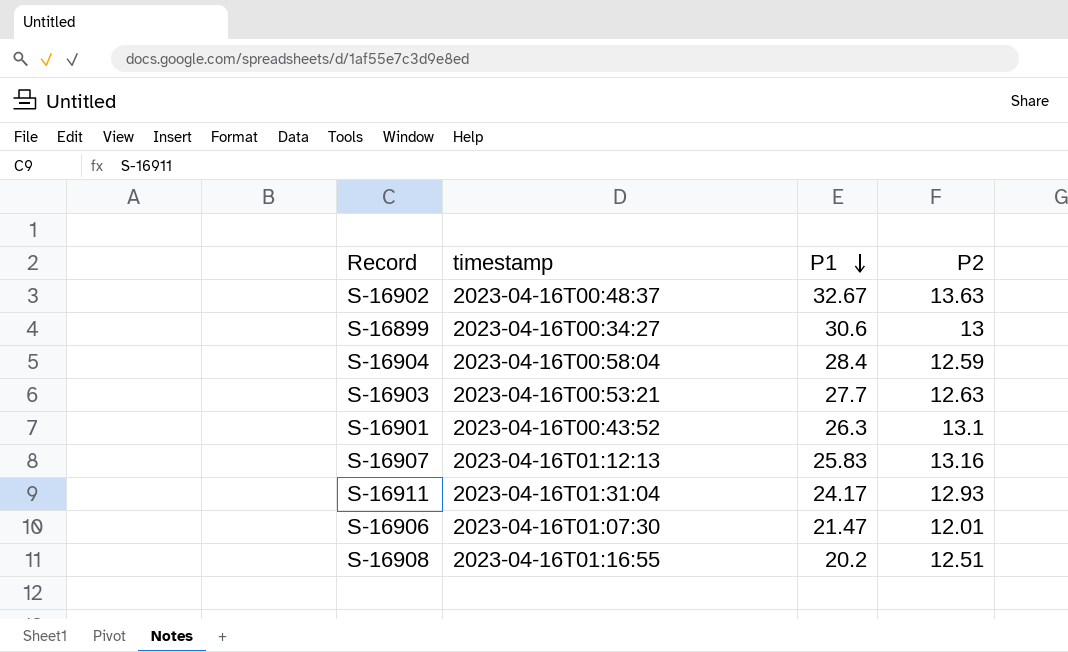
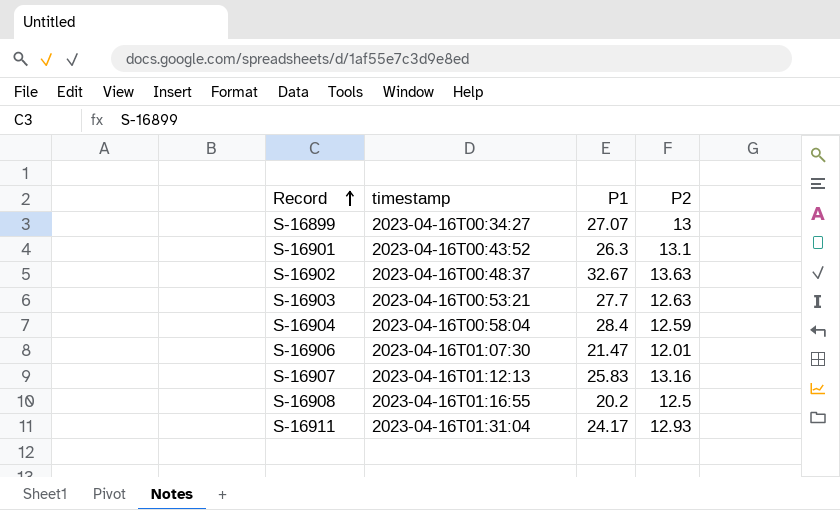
row order: P1 descending -> Record ascending
S-16899 | P1: 30.6 -> 27.07
S-16908 | P2: 12.51 -> 12.5

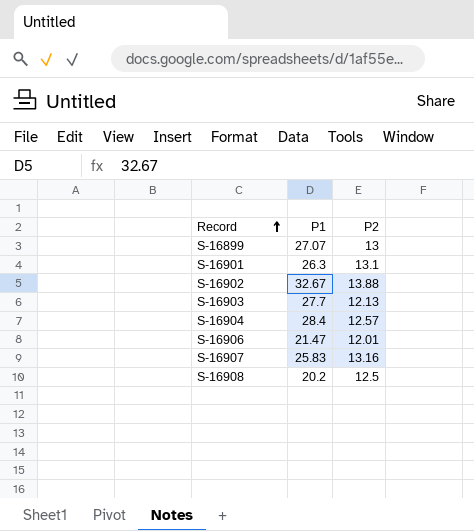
column timestamp | position: 2 -> none
row S-16911: 2023-04-16T01:31:04 | 24.17 | 12.93 -> none
S-16902 | P2: 13.63 -> 13.88
S-16903 | P2: 12.63 -> 12.13
S-16904 | P2: 12.59 -> 12.57

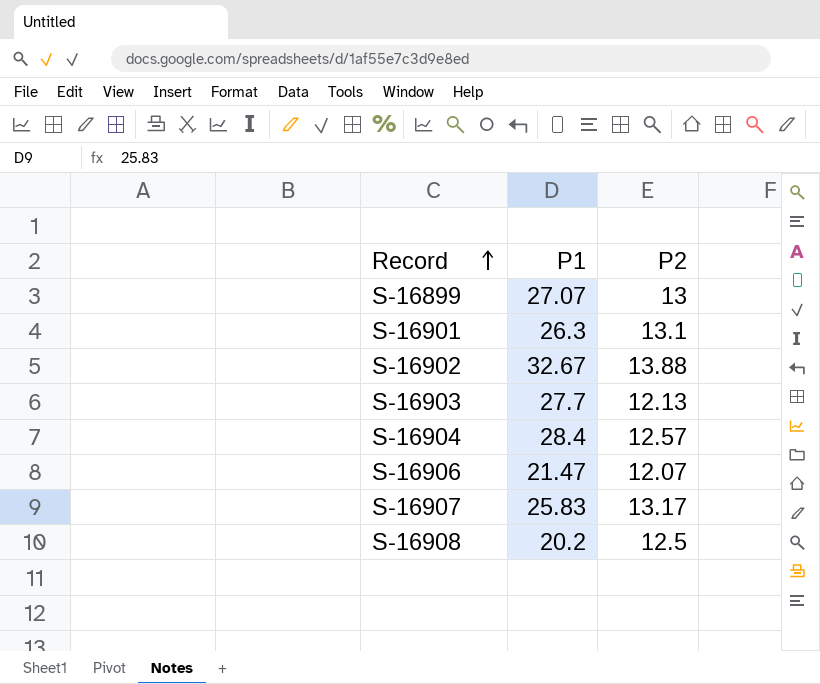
S-16906 | P2: 12.01 -> 12.07
S-16907 | P2: 13.16 -> 13.17

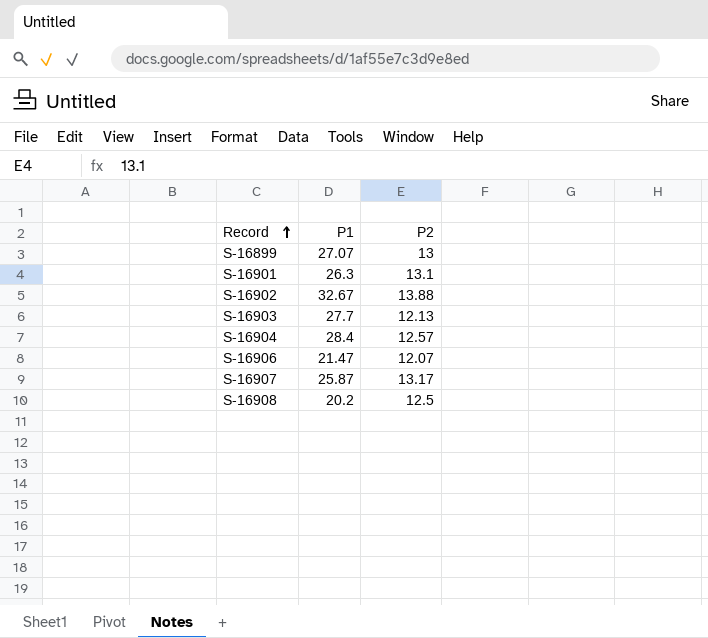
S-16907 | P1: 25.83 -> 25.87

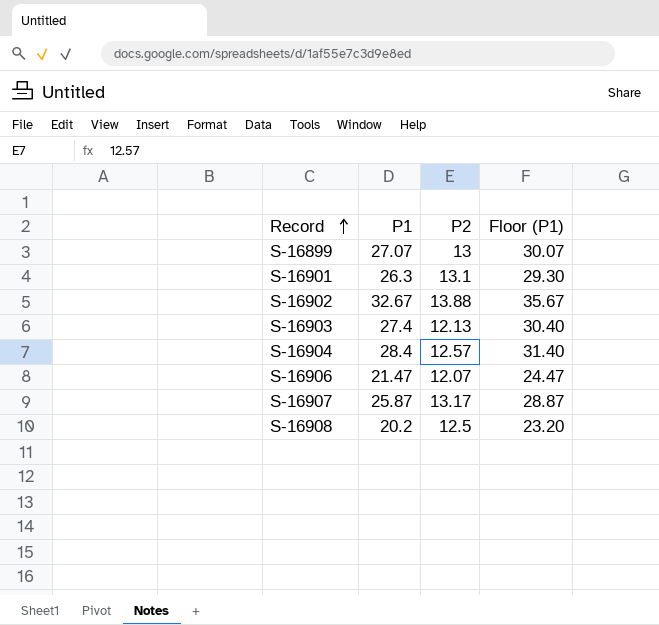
column Floor (P1) | formula: none -> [P1] + 3
S-16903 | P1: 27.7 -> 27.4

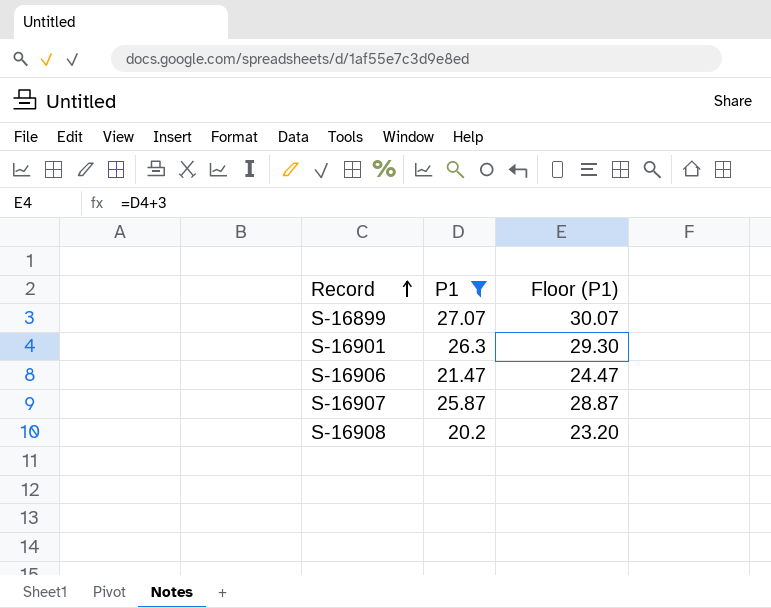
filter: none -> P1 <= 27.07
column P2 | position: 3 -> none

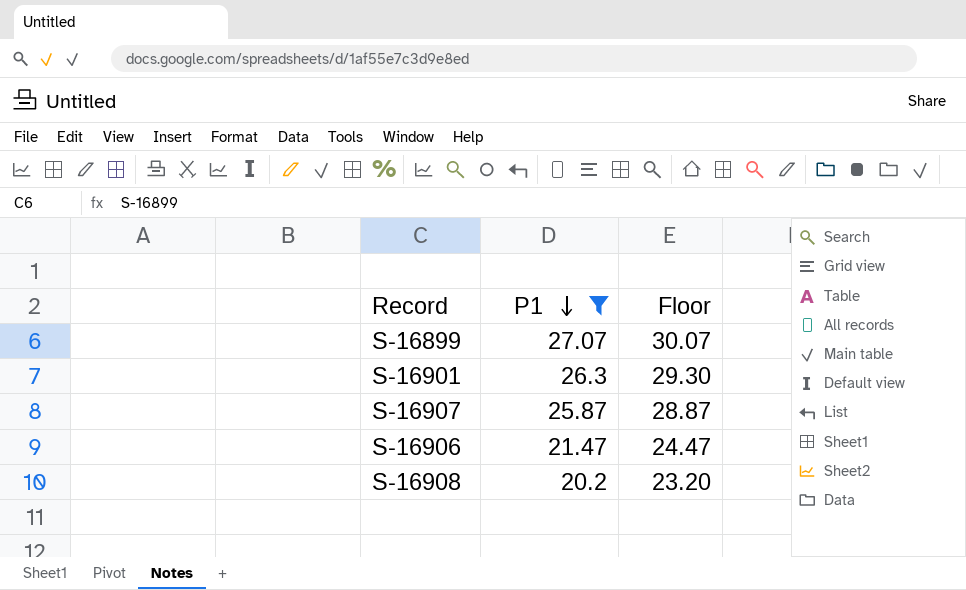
row order: Record ascending -> P1 descending
column name: Floor (P1) -> Floor

